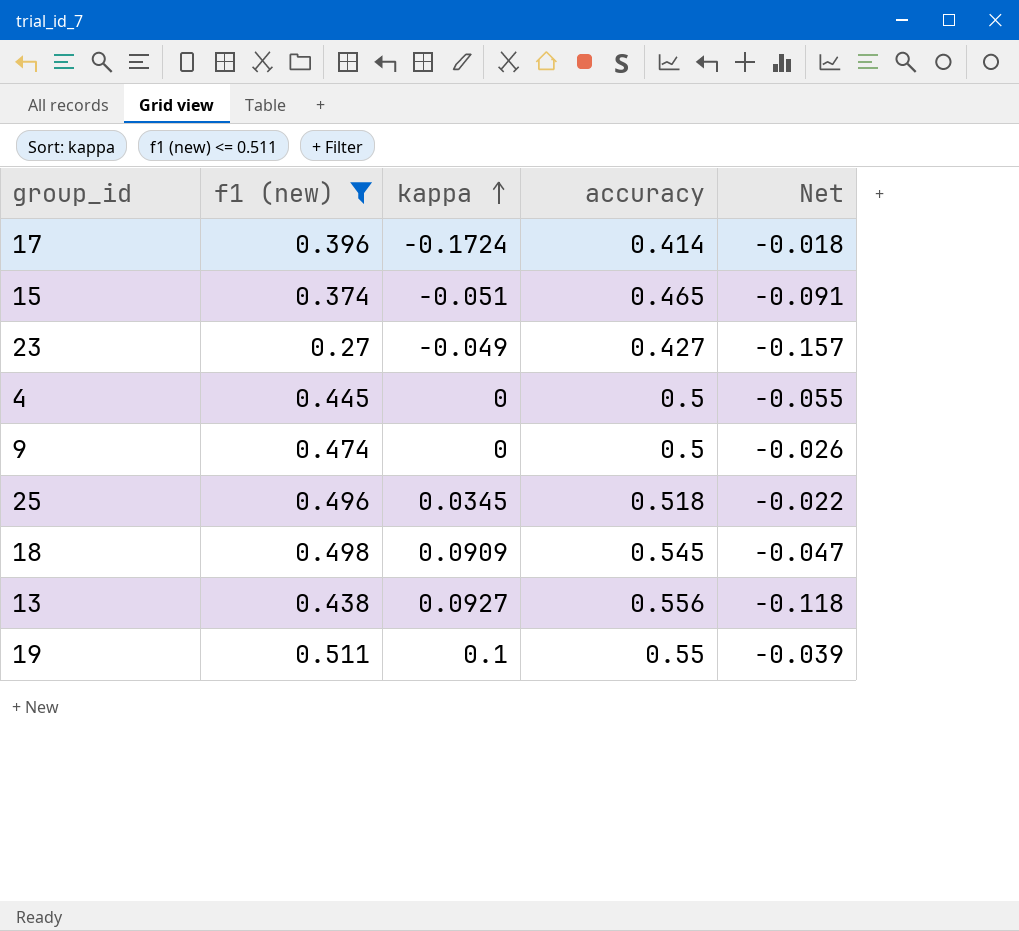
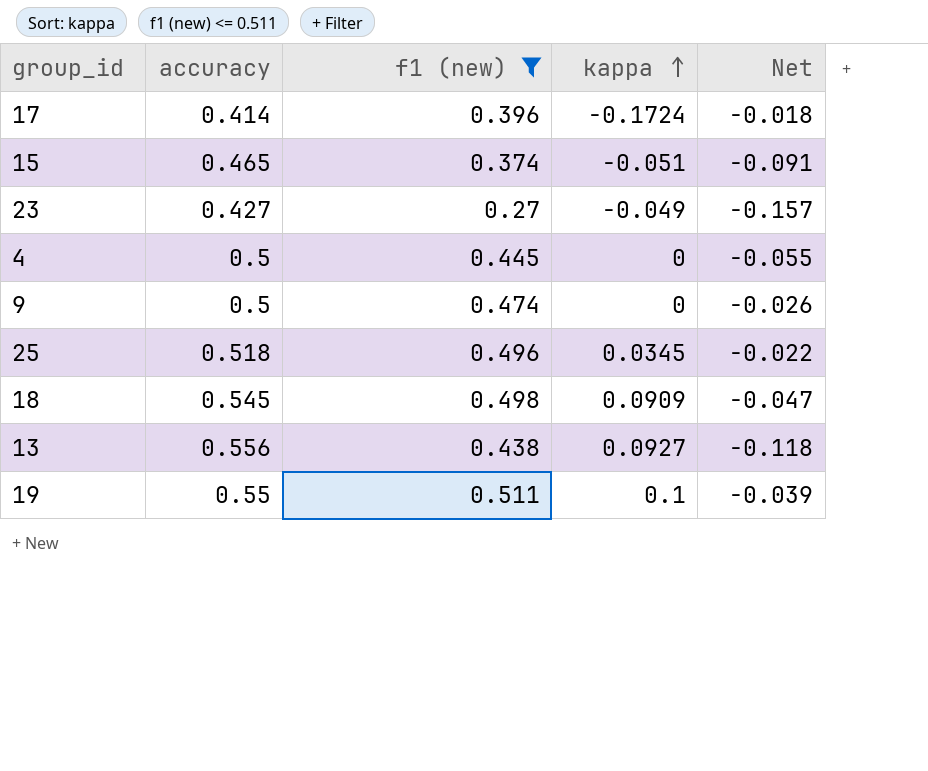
column accuracy | position: 4 -> 2

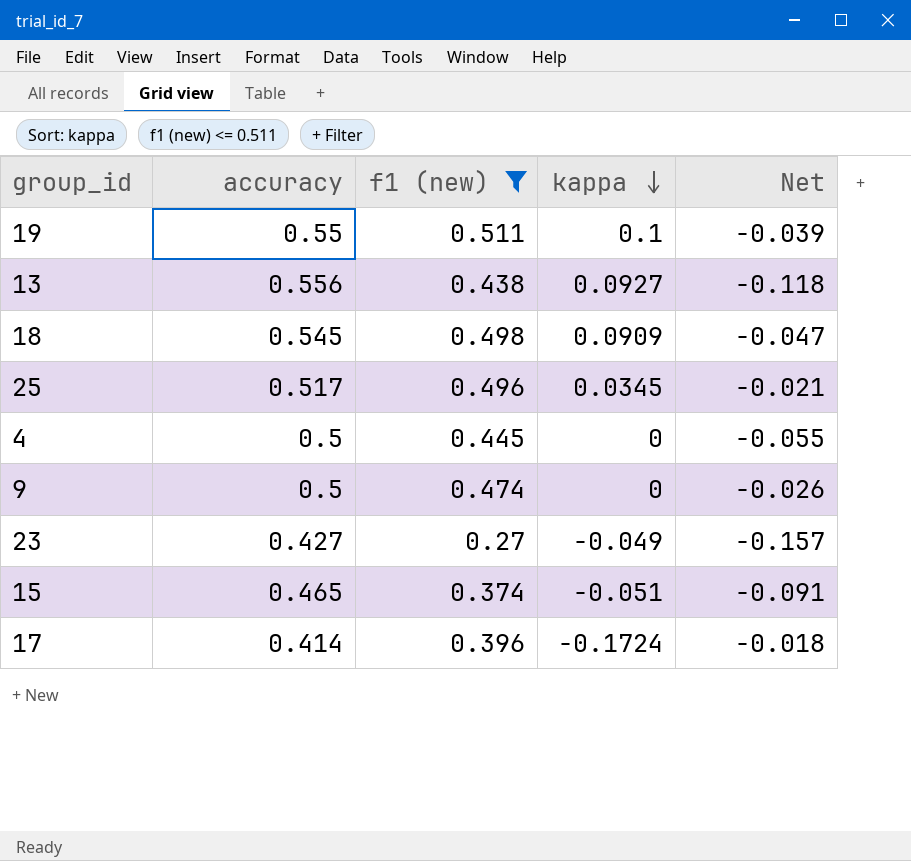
row order: kappa ascending -> kappa descending
25 | accuracy: 0.518 -> 0.517
25 | Net: -0.022 -> -0.021

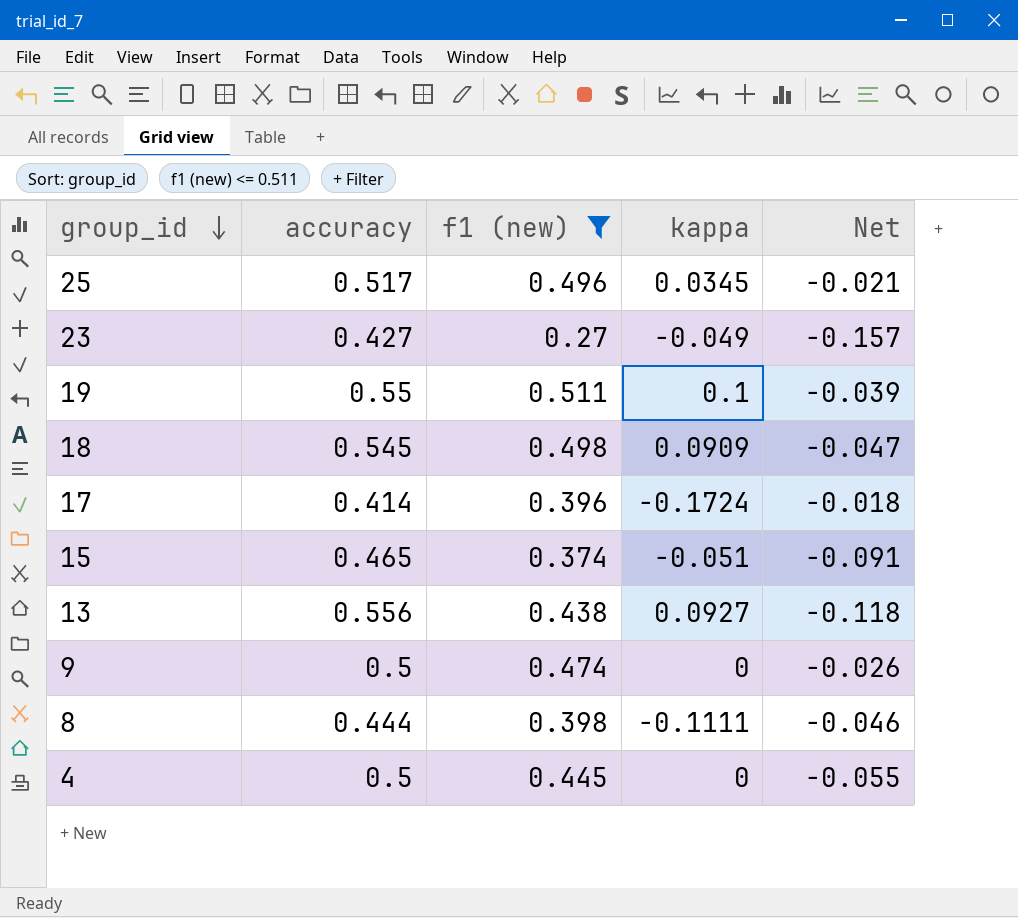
row order: kappa descending -> group_id descending
row 8: none -> 0.444 | 0.398 | -0.1111 | -0.046

